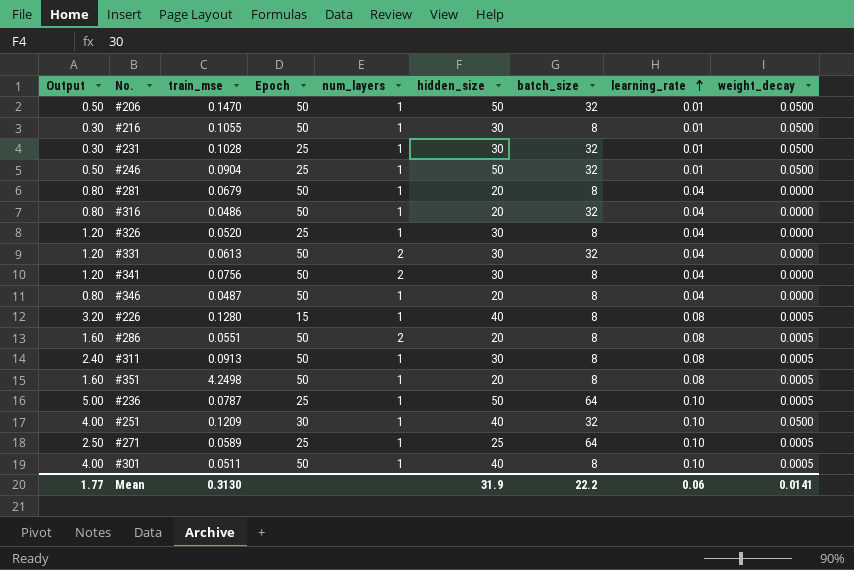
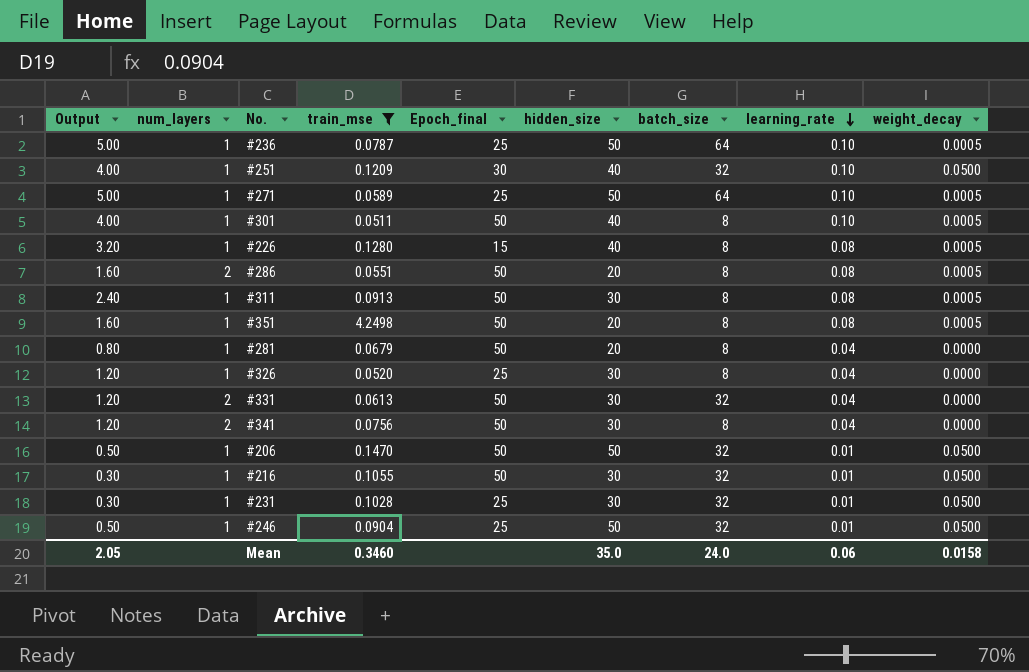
filter: none -> train_mse >= 0.0511
row order: learning_rate ascending -> learning_rate descending
column num_layers | position: 5 -> 2
column name: Epoch -> Epoch_final
#271 | Output: 2.50 -> 5.00
#271 | hidden_size: 25 -> 50
#216 | batch_size: 8 -> 32
Mean | Output: 1.77 -> 2.05
Mean | train_mse: 0.3130 -> 0.3460
Mean | hidden_size: 31.9 -> 35.0
Mean | batch_size: 22.2 -> 24.0
Mean | weight_decay: 0.0141 -> 0.0158

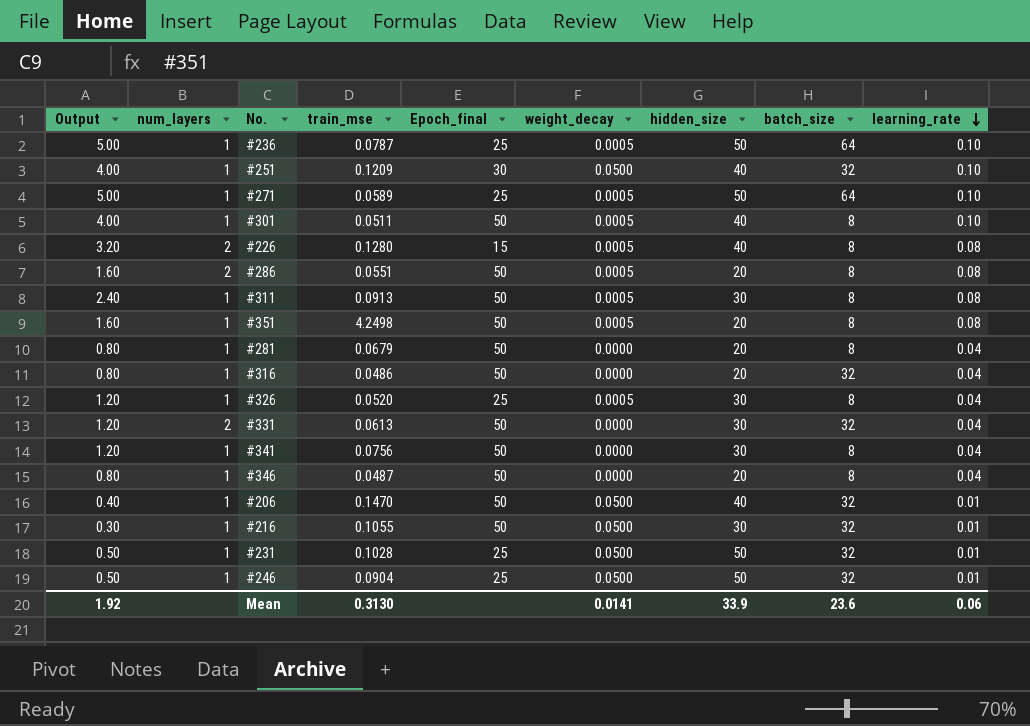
filter: train_mse >= 0.0511 -> none
column weight_decay | position: 9 -> 6
#226 | num_layers: 1 -> 2
#326 | weight_decay: 0.0000 -> 0.0005
#341 | num_layers: 2 -> 1
#206 | Output: 0.50 -> 0.40
#206 | hidden_size: 50 -> 40
#231 | Output: 0.30 -> 0.50
#231 | hidden_size: 30 -> 50
Mean | Output: 2.05 -> 1.92
Mean | train_mse: 0.3460 -> 0.3130
Mean | weight_decay: 0.0158 -> 0.0141
Mean | hidden_size: 35.0 -> 33.9
Mean | batch_size: 24.0 -> 23.6

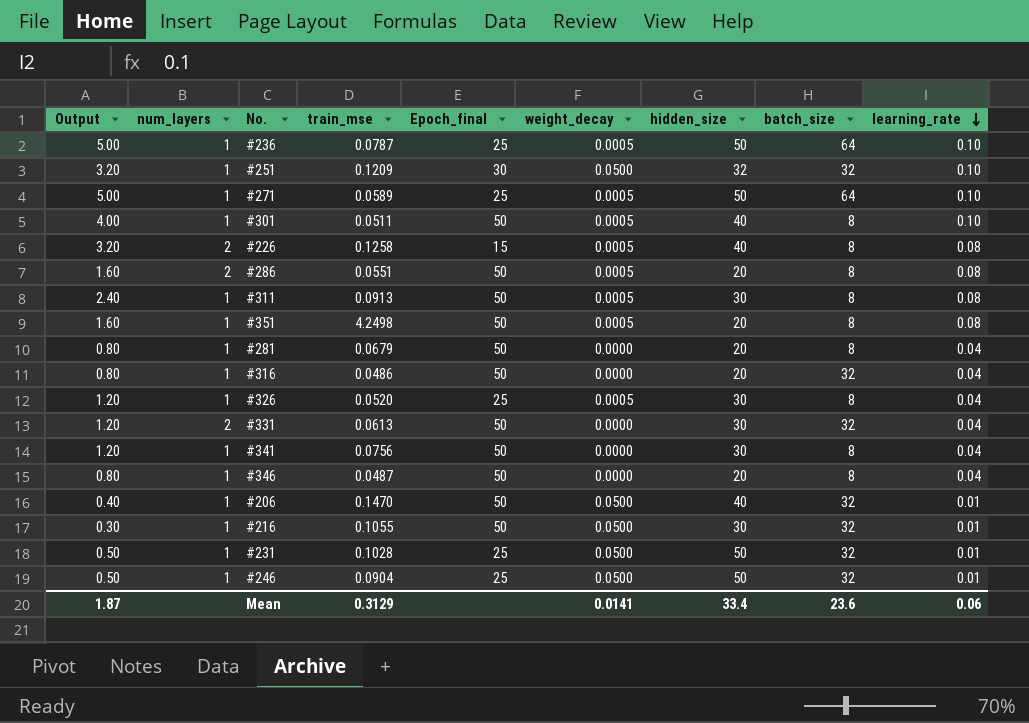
#251 | Output: 4.00 -> 3.20
#251 | hidden_size: 40 -> 32
#226 | train_mse: 0.1280 -> 0.1258
Mean | Output: 1.92 -> 1.87
Mean | train_mse: 0.3130 -> 0.3129
Mean | hidden_size: 33.9 -> 33.4

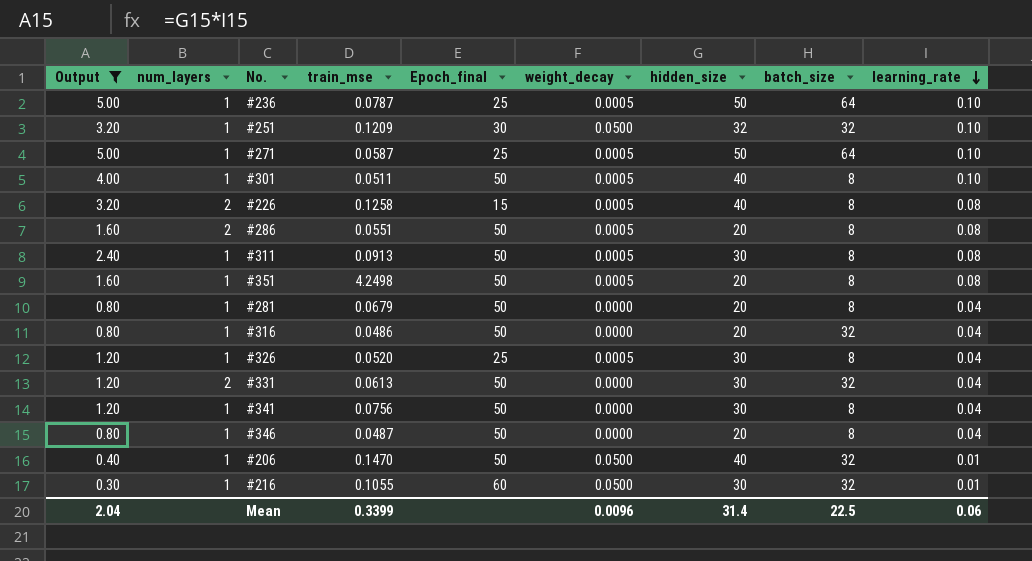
filter: none -> Output != 0.50
#271 | train_mse: 0.0589 -> 0.0587
#216 | Epoch_final: 50 -> 60
Mean | Output: 1.87 -> 2.04
Mean | train_mse: 0.3129 -> 0.3399
Mean | weight_decay: 0.0141 -> 0.0096
Mean | hidden_size: 33.4 -> 31.4
Mean | batch_size: 23.6 -> 22.5

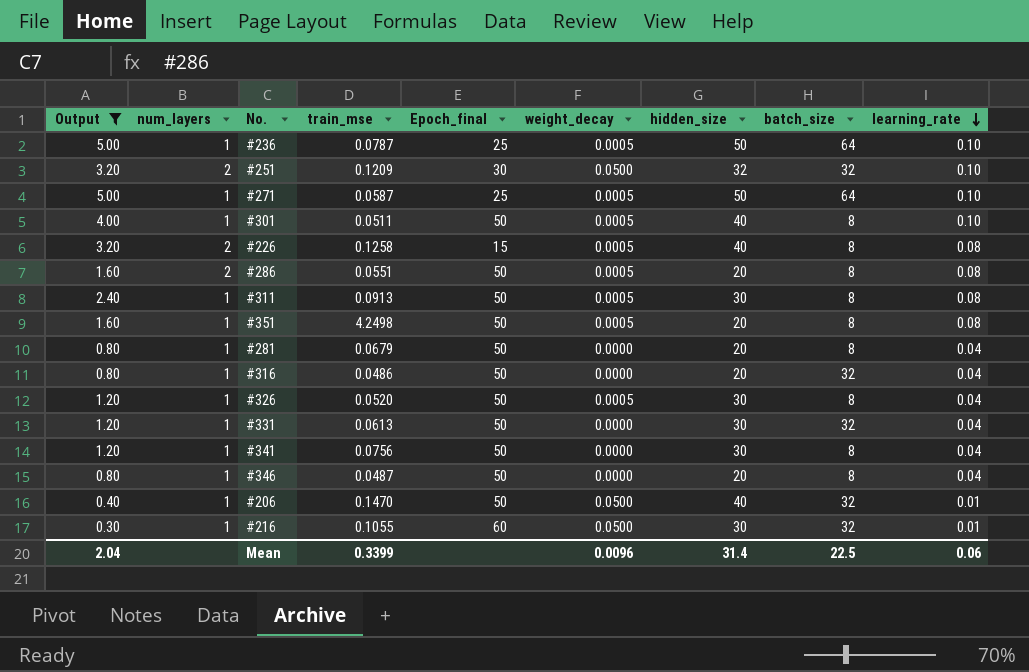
#251 | num_layers: 1 -> 2
#326 | Epoch_final: 25 -> 50
#331 | num_layers: 2 -> 1

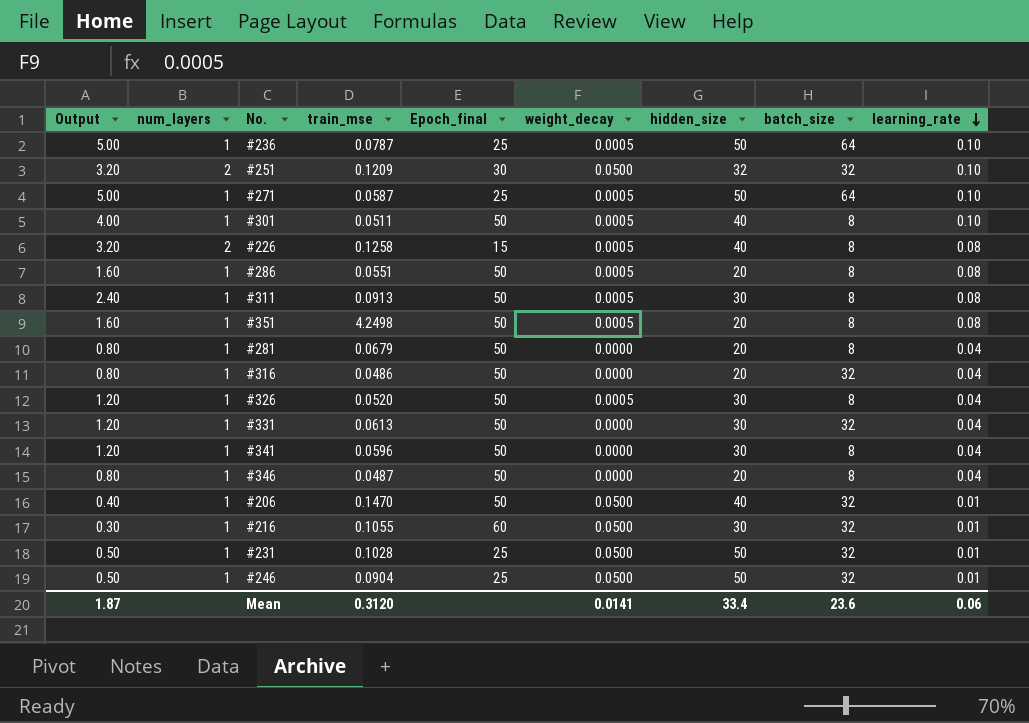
filter: Output != 0.50 -> none
#286 | num_layers: 2 -> 1
#341 | train_mse: 0.0756 -> 0.0596
Mean | Output: 2.04 -> 1.87
Mean | train_mse: 0.3399 -> 0.3120
Mean | weight_decay: 0.0096 -> 0.0141
Mean | hidden_size: 31.4 -> 33.4
Mean | batch_size: 22.5 -> 23.6

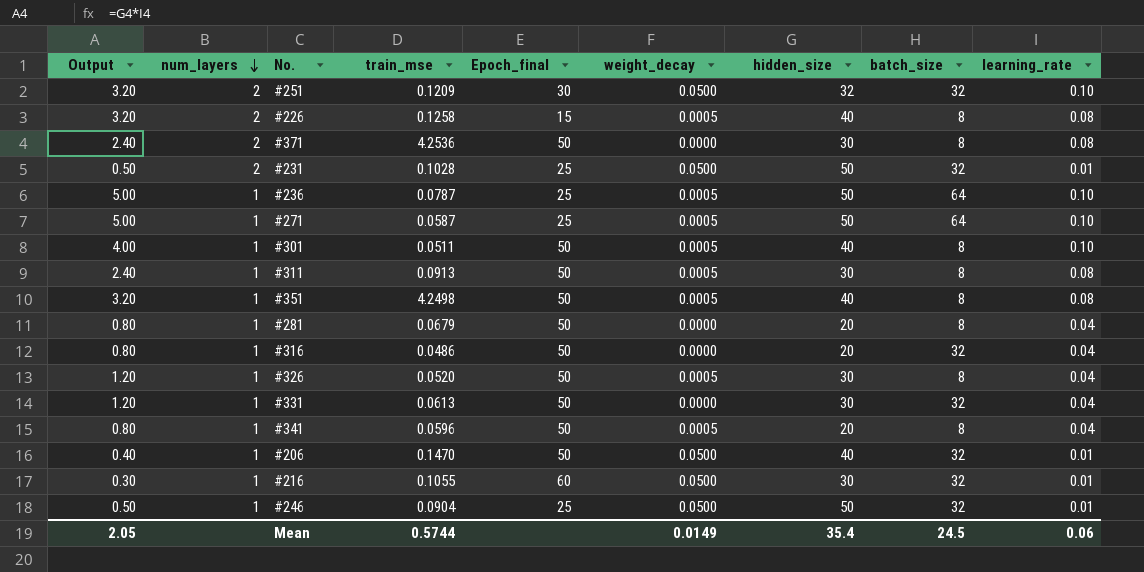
row order: learning_rate descending -> num_layers descending
row #286: 1.60 | 1 | 0.0551 | 50 | 0.0005 | 20 | 8 | 0.08 -> none
row #346: 0.80 | 1 | 0.0487 | 50 | 0.0000 | 20 | 8 | 0.04 -> none
row #371: none -> 2.40 | 2 | 4.2536 | 50 | 0.0000 | 30 | 8 | 0.08
#231 | num_layers: 1 -> 2
#351 | Output: 1.60 -> 3.20
#351 | hidden_size: 20 -> 40
#341 | Output: 1.20 -> 0.80
#341 | weight_decay: 0.0000 -> 0.0005
#341 | hidden_size: 30 -> 20
Mean | Output: 1.87 -> 2.05
Mean | train_mse: 0.3120 -> 0.5744
Mean | weight_decay: 0.0141 -> 0.0149
Mean | hidden_size: 33.4 -> 35.4
Mean | batch_size: 23.6 -> 24.5

